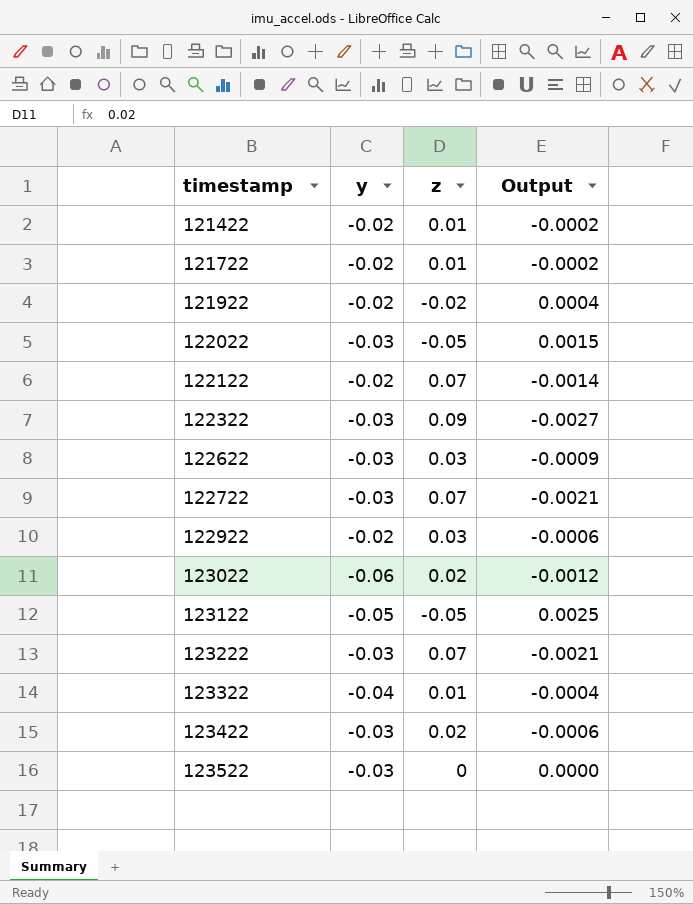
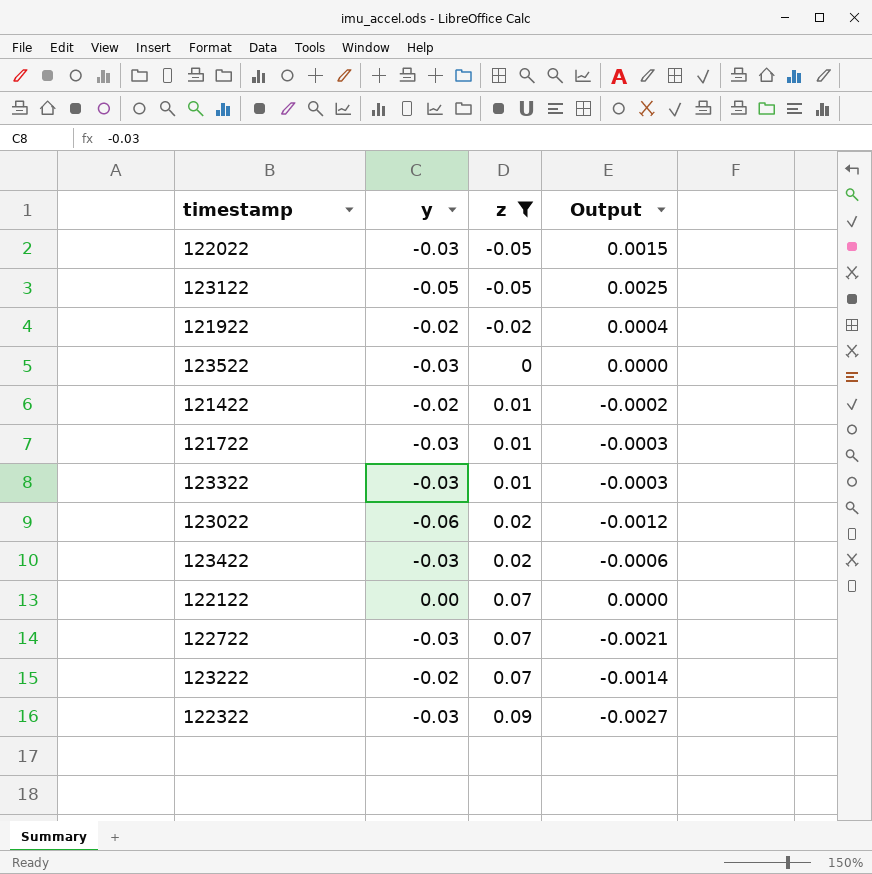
filter: none -> z != 0.03
row order: timestamp ascending -> z ascending
121722 | y: -0.02 -> -0.03
121722 | Output: -0.0002 -> -0.0003
123322 | y: -0.04 -> -0.03
123322 | Output: -0.0004 -> -0.0003
122122 | y: -0.02 -> 0.00
122122 | Output: -0.0014 -> 0.0000
123222 | y: -0.03 -> -0.02
123222 | Output: -0.0021 -> -0.0014

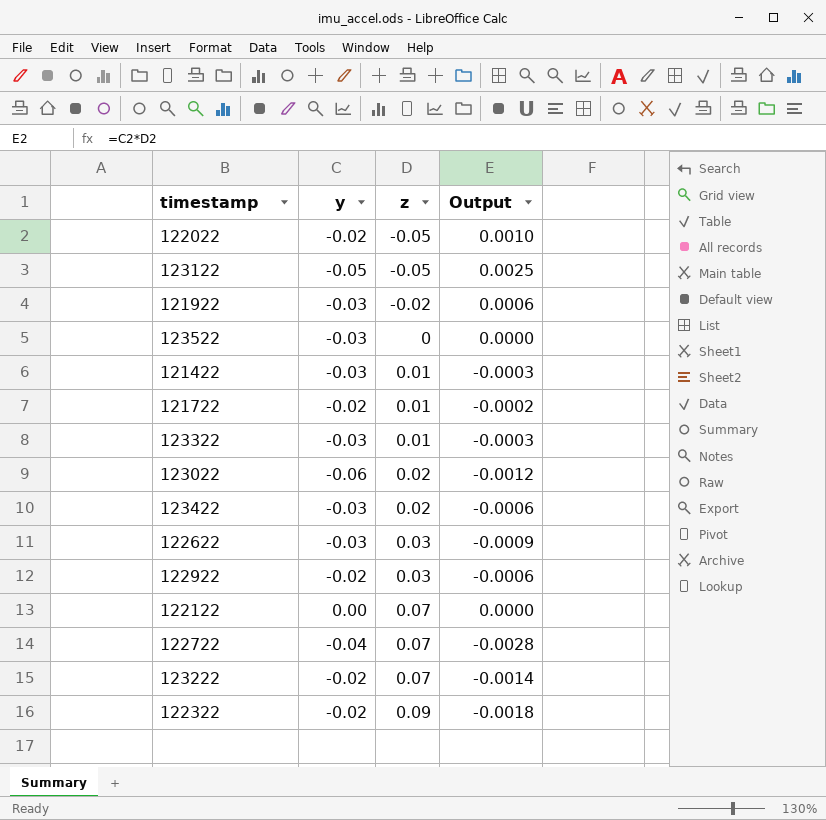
filter: z != 0.03 -> none
122022 | y: -0.03 -> -0.02
122022 | Output: 0.0015 -> 0.0010
121922 | y: -0.02 -> -0.03
121922 | Output: 0.0004 -> 0.0006
121422 | y: -0.02 -> -0.03
121422 | Output: -0.0002 -> -0.0003
121722 | y: -0.03 -> -0.02
121722 | Output: -0.0003 -> -0.0002
122722 | y: -0.03 -> -0.04
122722 | Output: -0.0021 -> -0.0028
122322 | y: -0.03 -> -0.02
122322 | Output: -0.0027 -> -0.0018

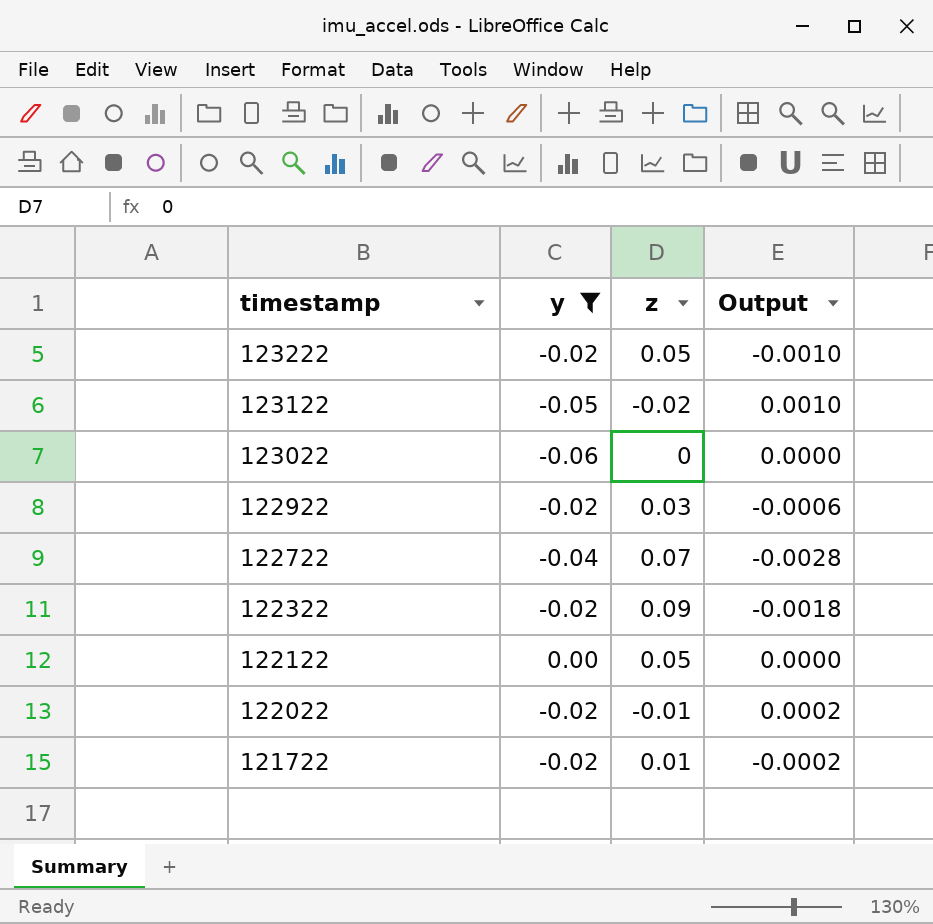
filter: none -> y != -0.03
row order: z ascending -> timestamp descending
123222 | z: 0.07 -> 0.05
123222 | Output: -0.0014 -> -0.0010
123122 | z: -0.05 -> -0.02
123122 | Output: 0.0025 -> 0.0010
123022 | z: 0.02 -> 0
123022 | Output: -0.0012 -> 0.0000
122122 | z: 0.07 -> 0.05
122022 | z: -0.05 -> -0.01
122022 | Output: 0.0010 -> 0.0002

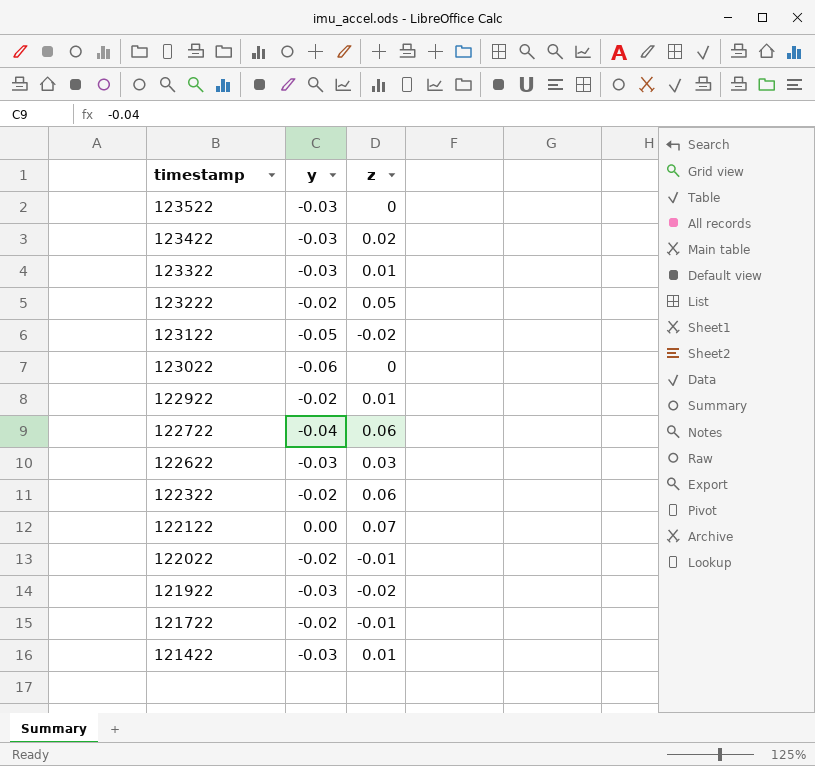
filter: y != -0.03 -> none
column Output | formula: [y] * [z] -> none
122922 | z: 0.03 -> 0.01
122722 | z: 0.07 -> 0.06
122322 | z: 0.09 -> 0.06
122122 | z: 0.05 -> 0.07
121722 | z: 0.01 -> -0.01

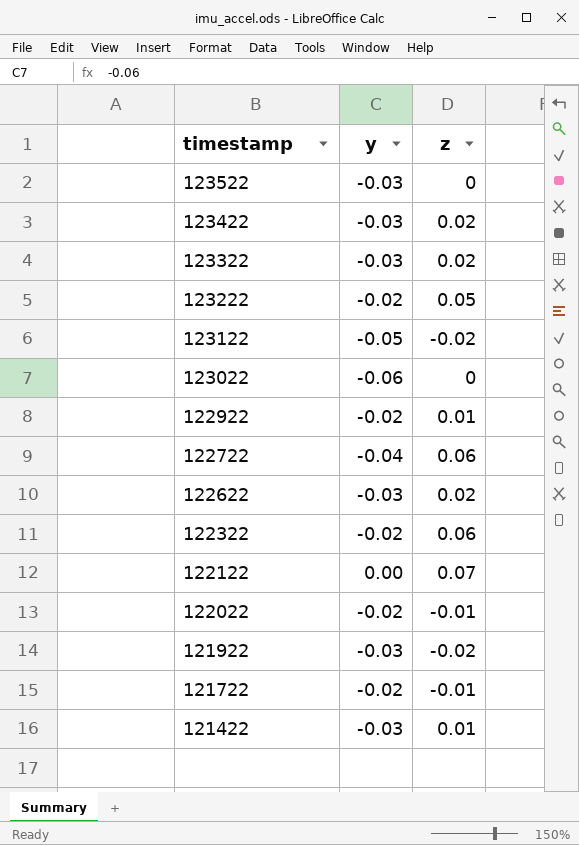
123322 | z: 0.01 -> 0.02
122622 | z: 0.03 -> 0.02

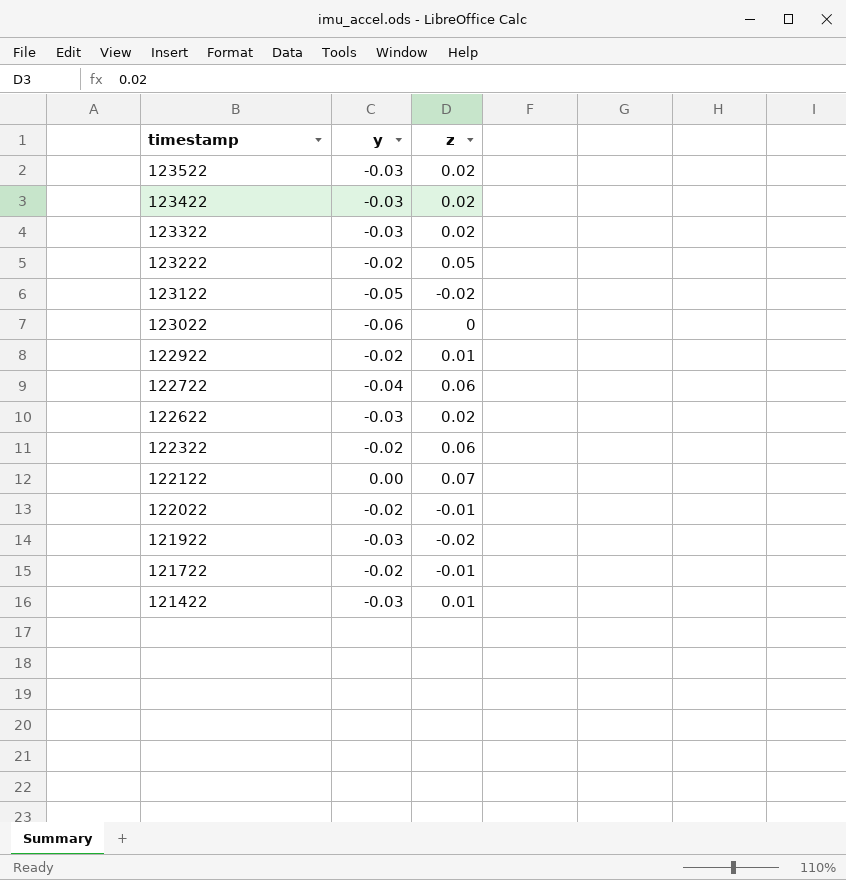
123522 | z: 0 -> 0.02

